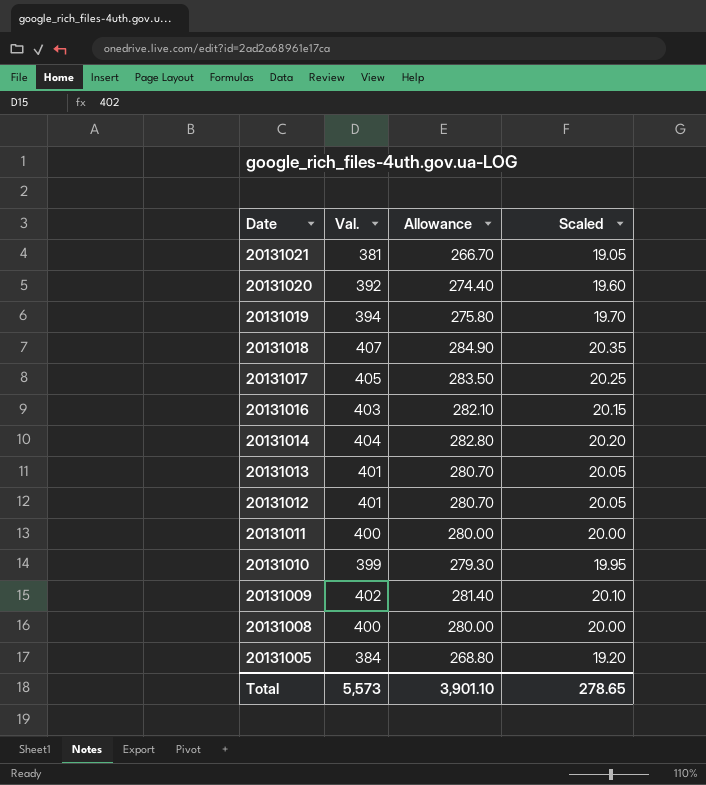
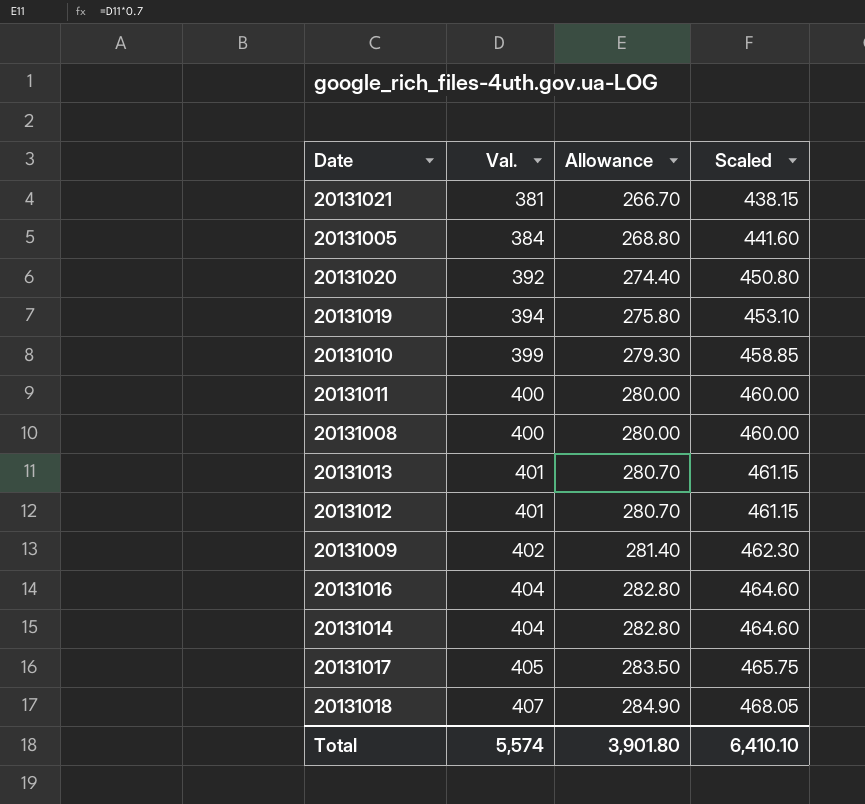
row order: Date descending -> Val. ascending
column Scaled | formula: [Val.] * 0.05 -> [Val.] * 1.15
20131016 | Val.: 403 -> 404
20131016 | Allowance: 282.10 -> 282.80
Total | Val.: 5,573 -> 5,574
Total | Allowance: 3,901.10 -> 3,901.80
Total | Scaled: 278.65 -> 6,410.10

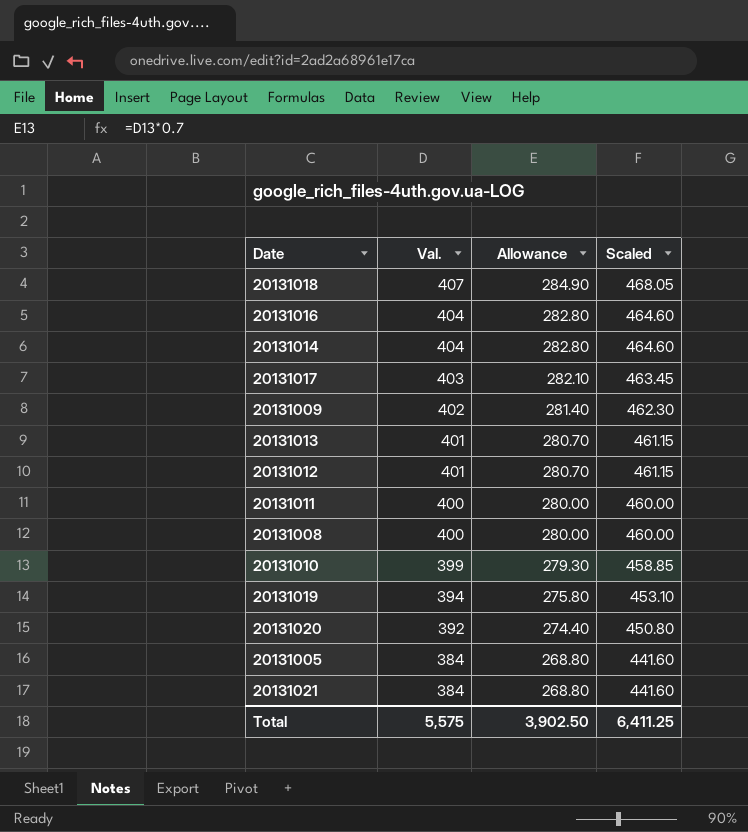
row order: Val. ascending -> Val. descending
20131017 | Val.: 405 -> 403
20131017 | Allowance: 283.50 -> 282.10
20131017 | Scaled: 465.75 -> 463.45
20131021 | Val.: 381 -> 384
20131021 | Allowance: 266.70 -> 268.80
20131021 | Scaled: 438.15 -> 441.60
Total | Val.: 5,574 -> 5,575
Total | Allowance: 3,901.80 -> 3,902.50
Total | Scaled: 6,410.10 -> 6,411.25

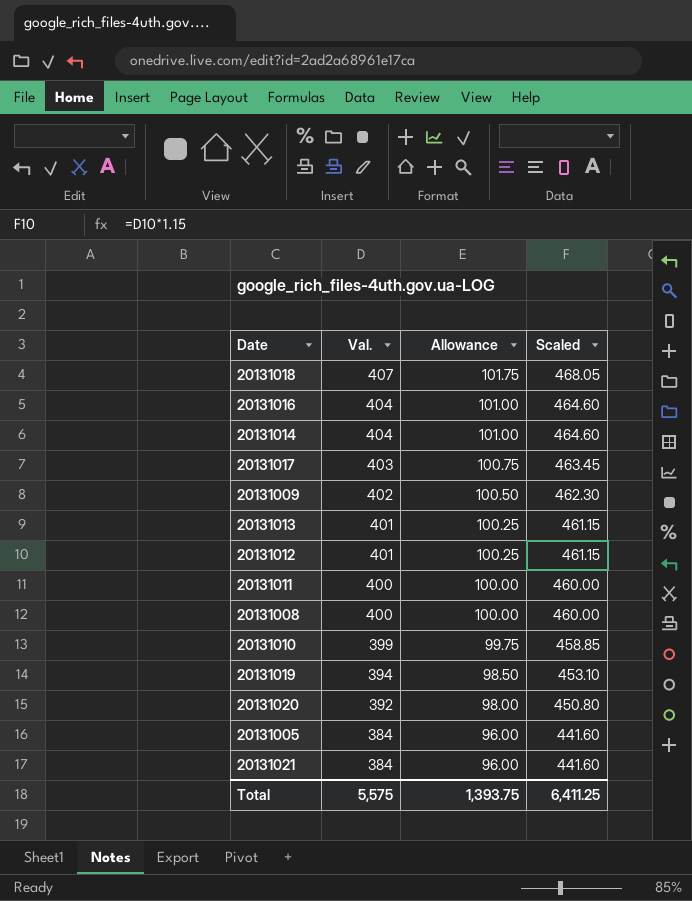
column Allowance | formula: [Val.] * 0.7 -> [Val.] * 0.25
Total | Allowance: 3,902.50 -> 1,393.75

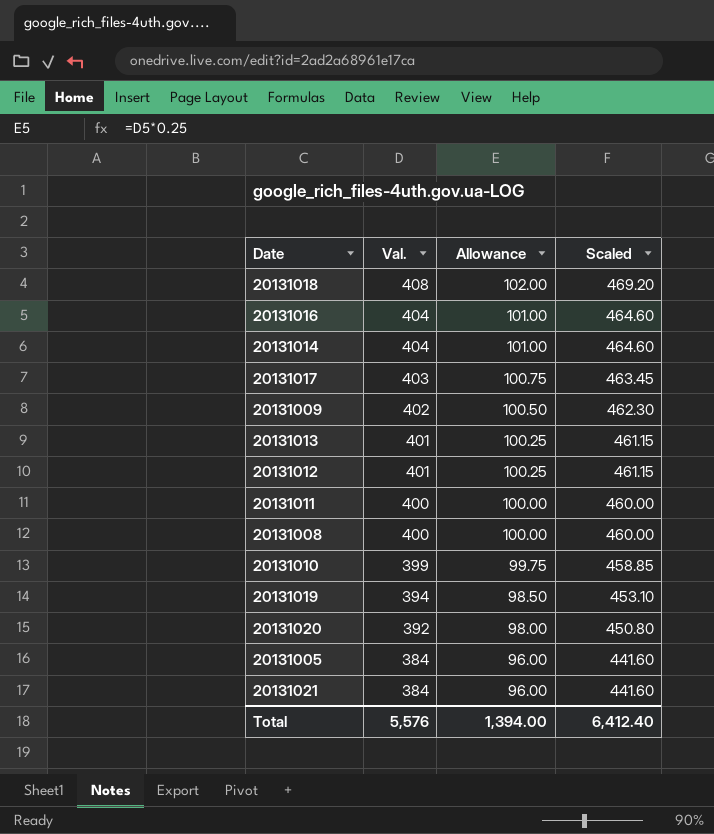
20131018 | Val.: 407 -> 408
20131018 | Allowance: 101.75 -> 102.00
20131018 | Scaled: 468.05 -> 469.20
Total | Val.: 5,575 -> 5,576
Total | Allowance: 1,393.75 -> 1,394.00
Total | Scaled: 6,411.25 -> 6,412.40

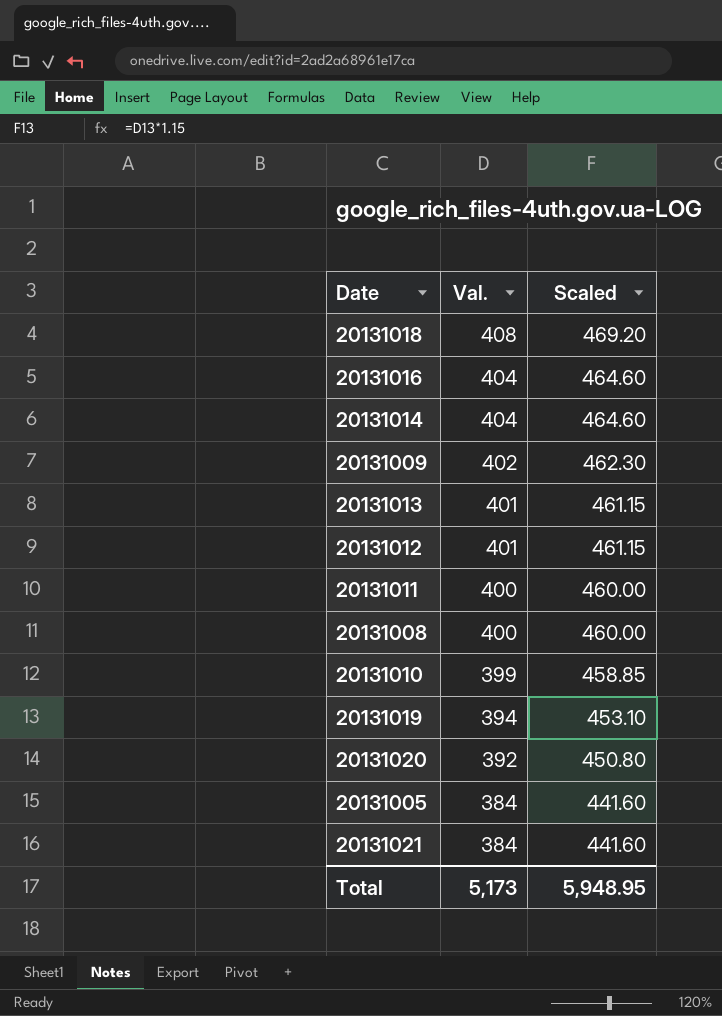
column Allowance | formula: [Val.] * 0.25 -> none
row 20131017: 403 | 100.75 | 463.45 -> none
Total | Val.: 5,576 -> 5,173
Total | Scaled: 6,412.40 -> 5,948.95

